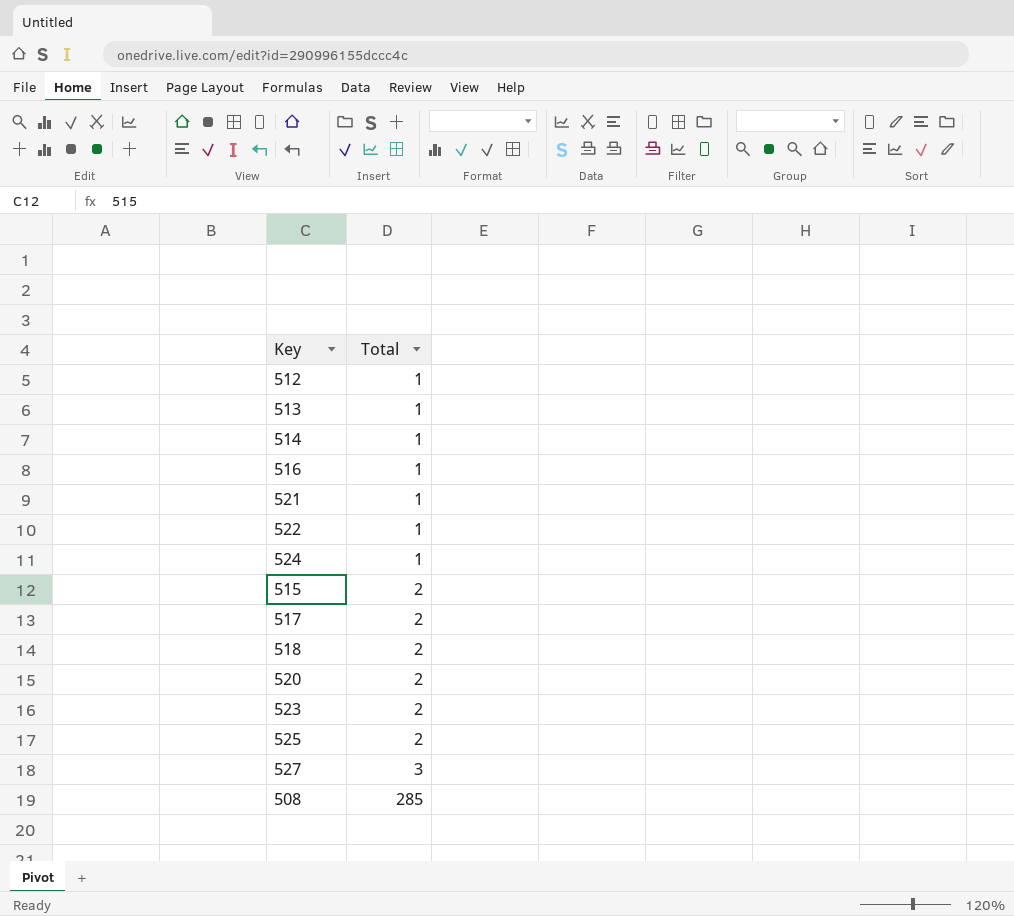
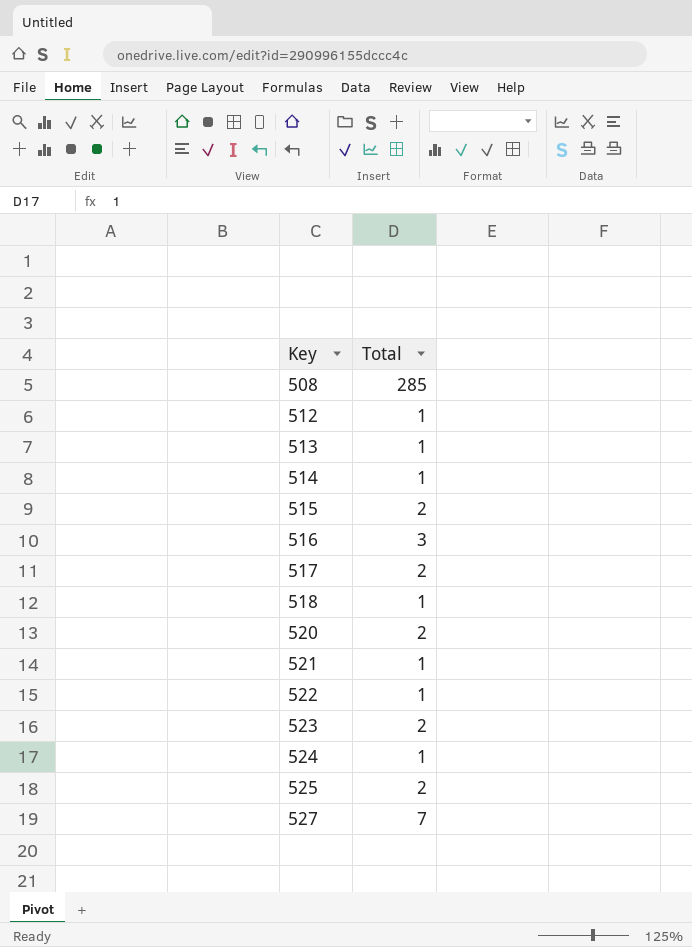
row order: Total ascending -> Key ascending
516 | Total: 1 -> 3
518 | Total: 2 -> 1
527 | Total: 3 -> 7

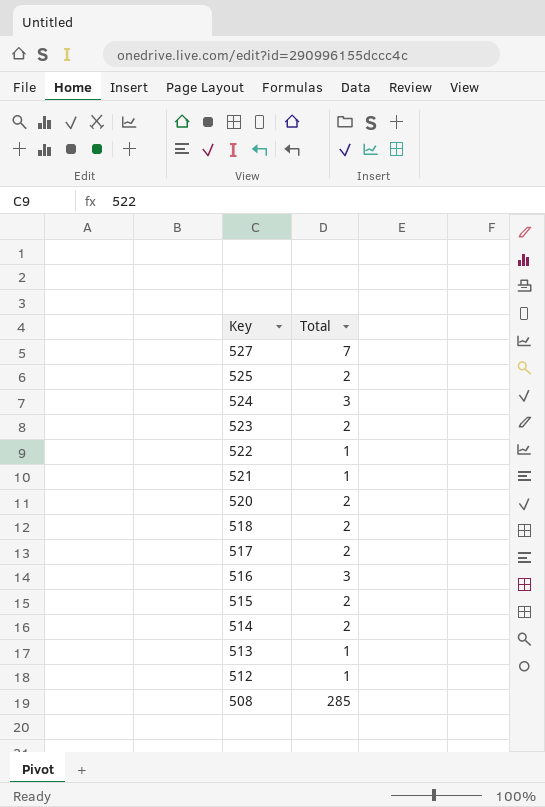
row order: Key ascending -> Key descending
524 | Total: 1 -> 3
518 | Total: 1 -> 2
514 | Total: 1 -> 2

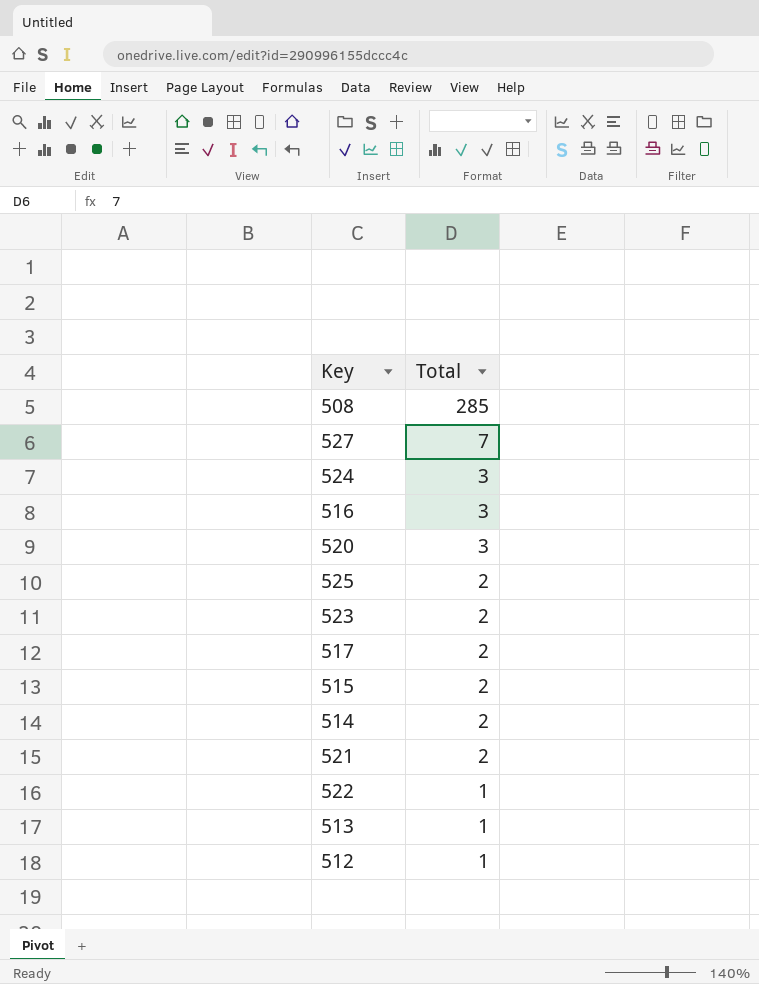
row order: Key descending -> Total descending
row 518: 2 -> none
520 | Total: 2 -> 3
521 | Total: 1 -> 2

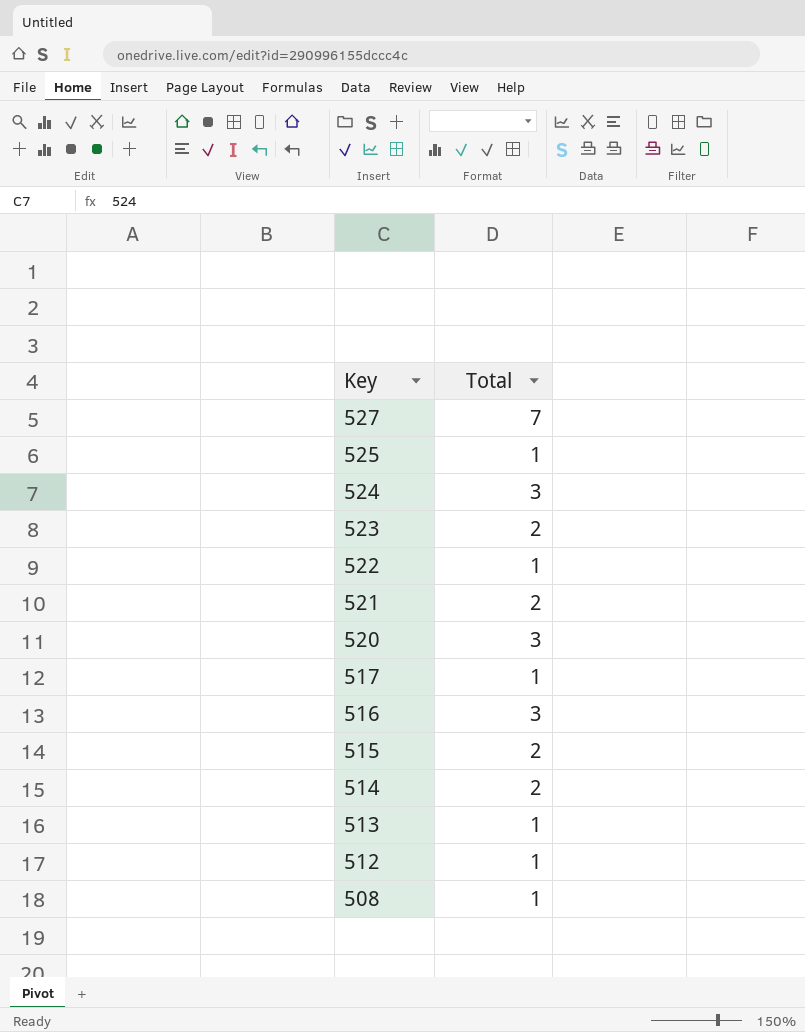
row order: Total descending -> Key descending
525 | Total: 2 -> 1
517 | Total: 2 -> 1
508 | Total: 285 -> 1

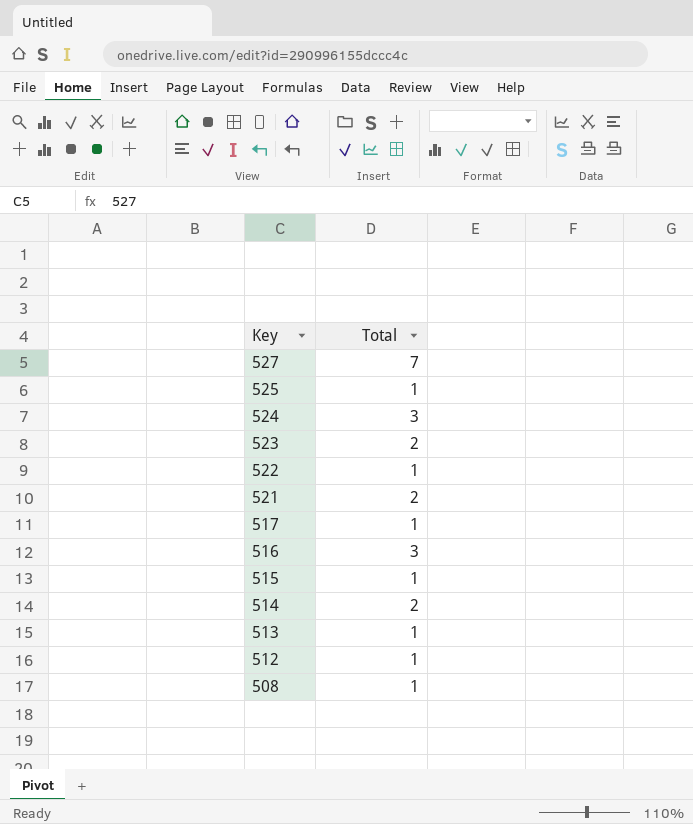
row 520: 3 -> none
515 | Total: 2 -> 1

